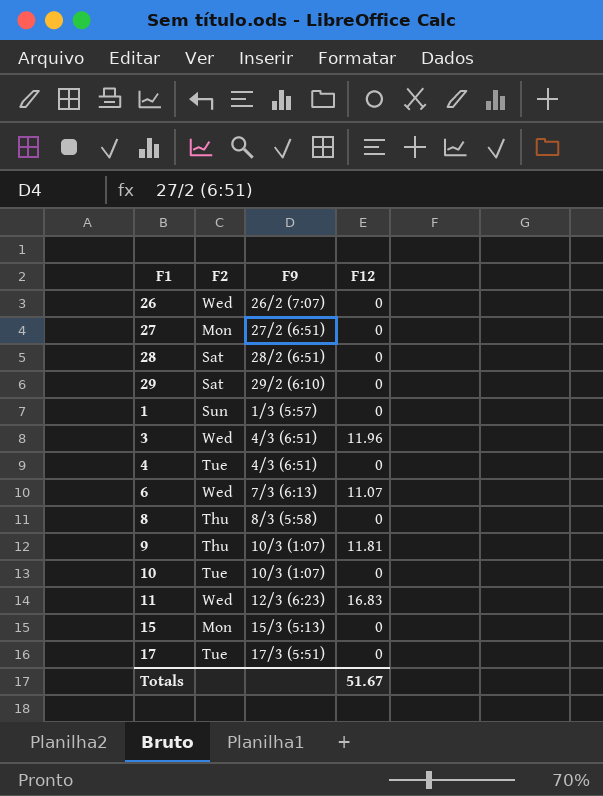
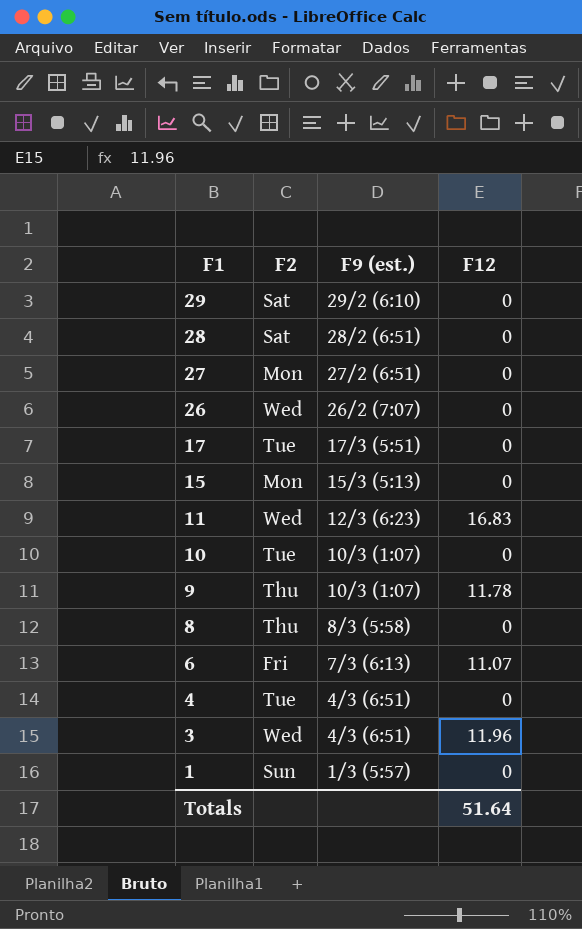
row order: none -> F1 descending
column name: F9 -> F9 (est.)
9 | F12: 11.81 -> 11.78
6 | F2: Wed -> Fri
Totals | F12: 51.67 -> 51.64

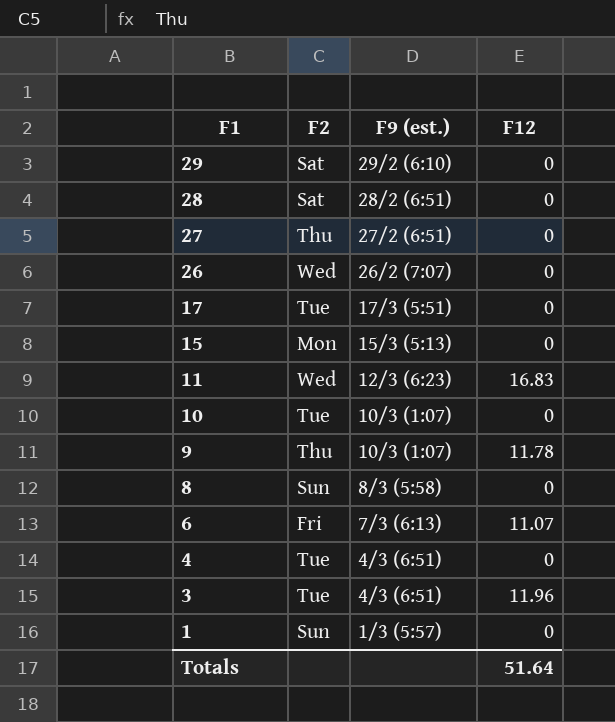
27 | F2: Mon -> Thu
8 | F2: Thu -> Sun
3 | F2: Wed -> Tue

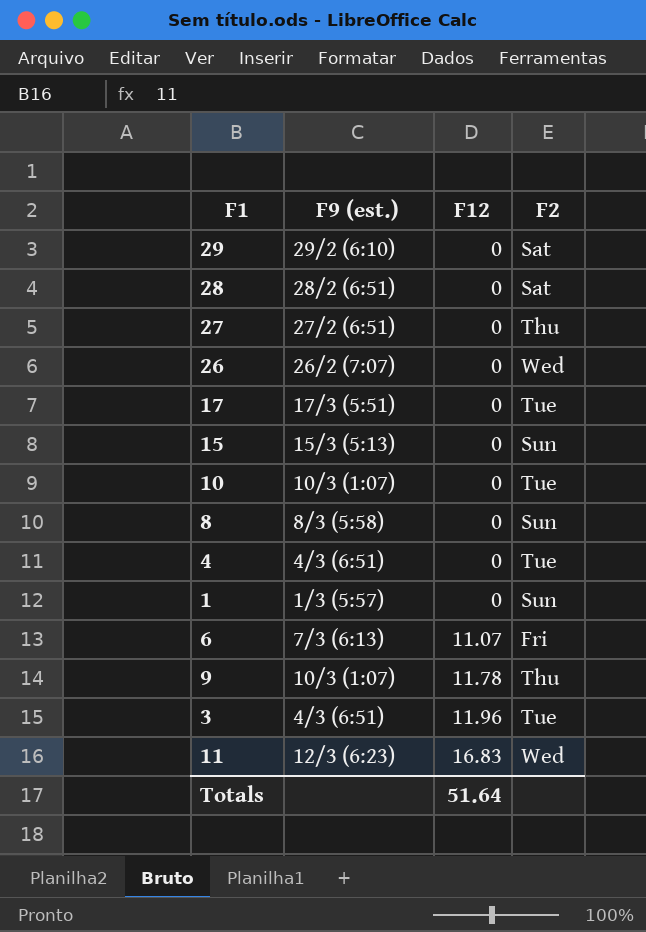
row order: F1 descending -> F12 ascending
column F2 | position: 2 -> 4
15 | F2: Mon -> Sun

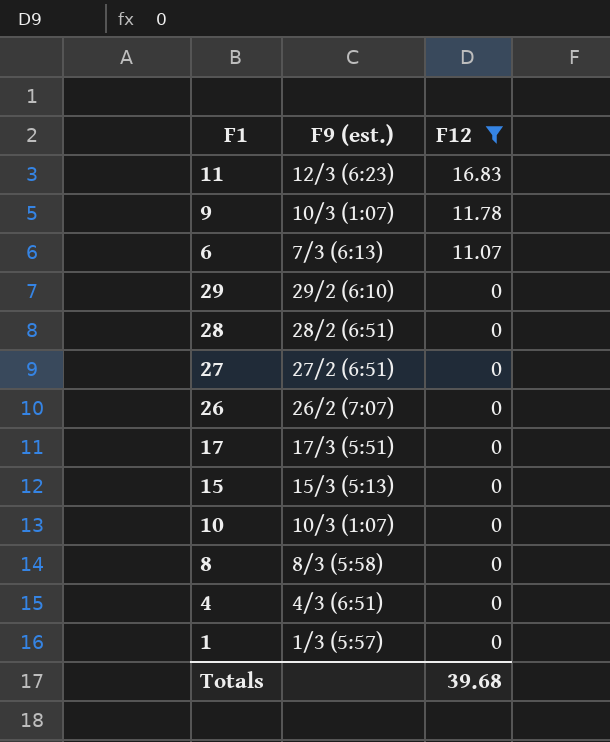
filter: none -> F12 != 11.96
row order: F12 ascending -> F12 descending
column F2 | position: 4 -> none
Totals | F12: 51.64 -> 39.68

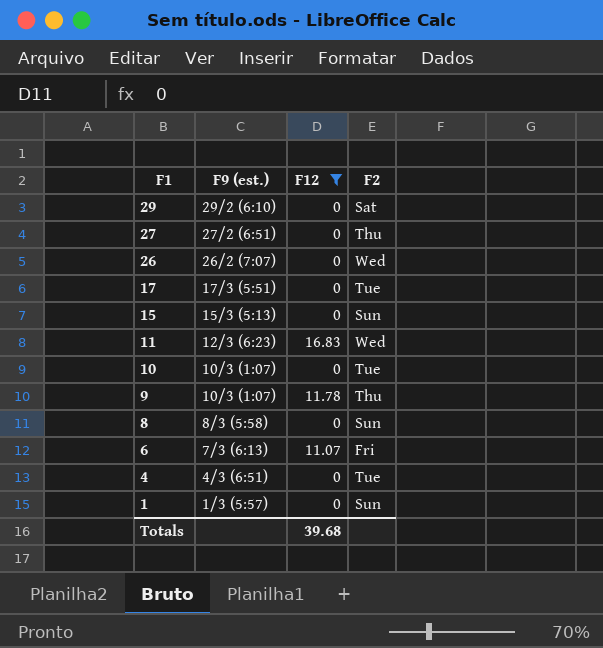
row order: F12 descending -> F1 descending
column F2 | position: none -> 4
row 28: 28/2 (6:51) | 0 -> none

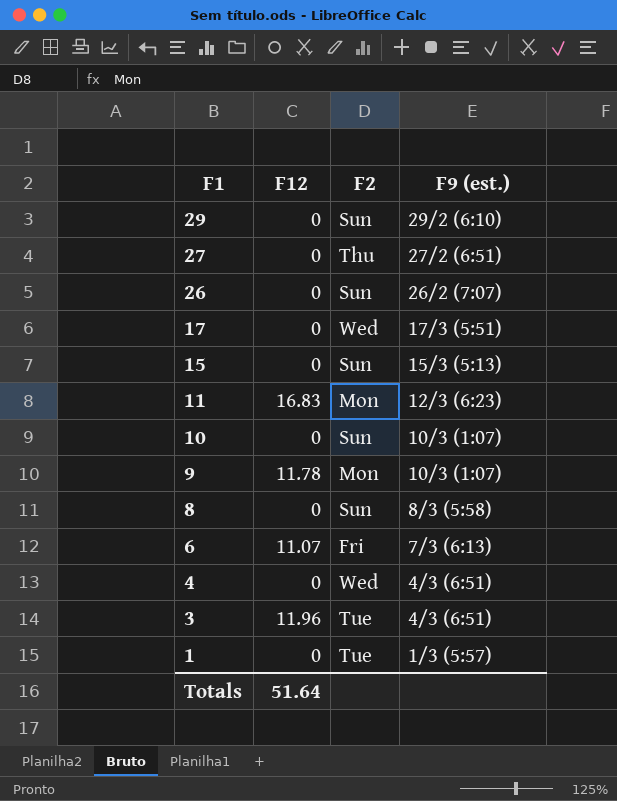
filter: F12 != 11.96 -> none
column F9 (est.) | position: 2 -> 4
29 | F2: Sat -> Sun
26 | F2: Wed -> Sun
17 | F2: Tue -> Wed
11 | F2: Wed -> Mon
10 | F2: Tue -> Sun
9 | F2: Thu -> Mon
4 | F2: Tue -> Wed
1 | F2: Sun -> Tue
Totals | F12: 39.68 -> 51.64

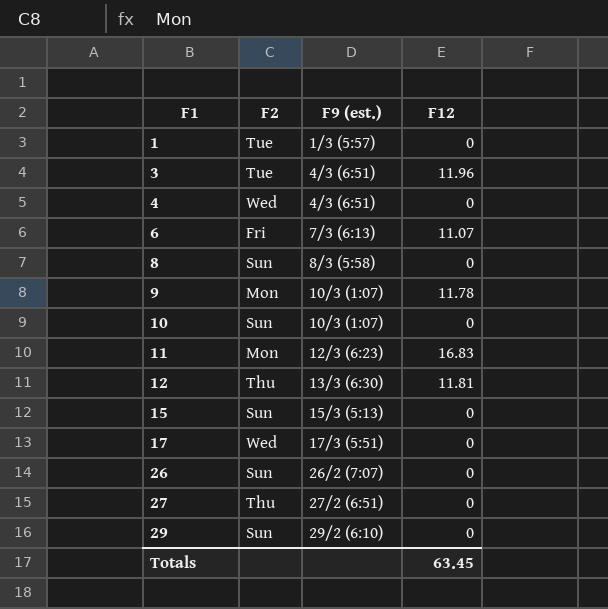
row order: F1 descending -> F1 ascending
column F12 | position: 2 -> 4
row 12: none -> Thu | 13/3 (6:30) | 11.81
Totals | F12: 51.64 -> 63.45

